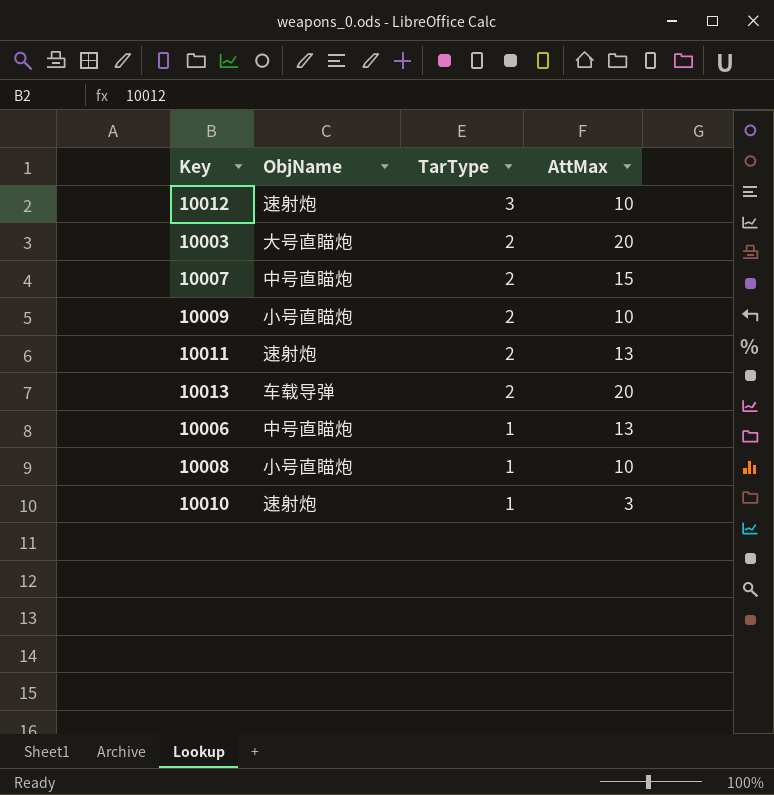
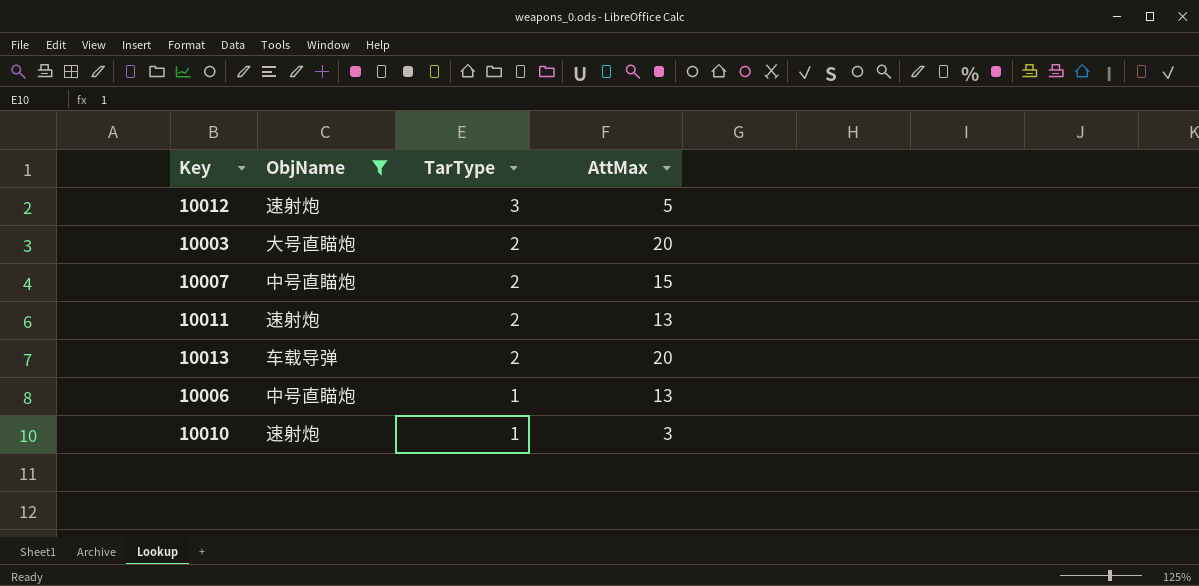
filter: none -> ObjName != 小号直瞄炮
10012 | AttMax: 10 -> 5

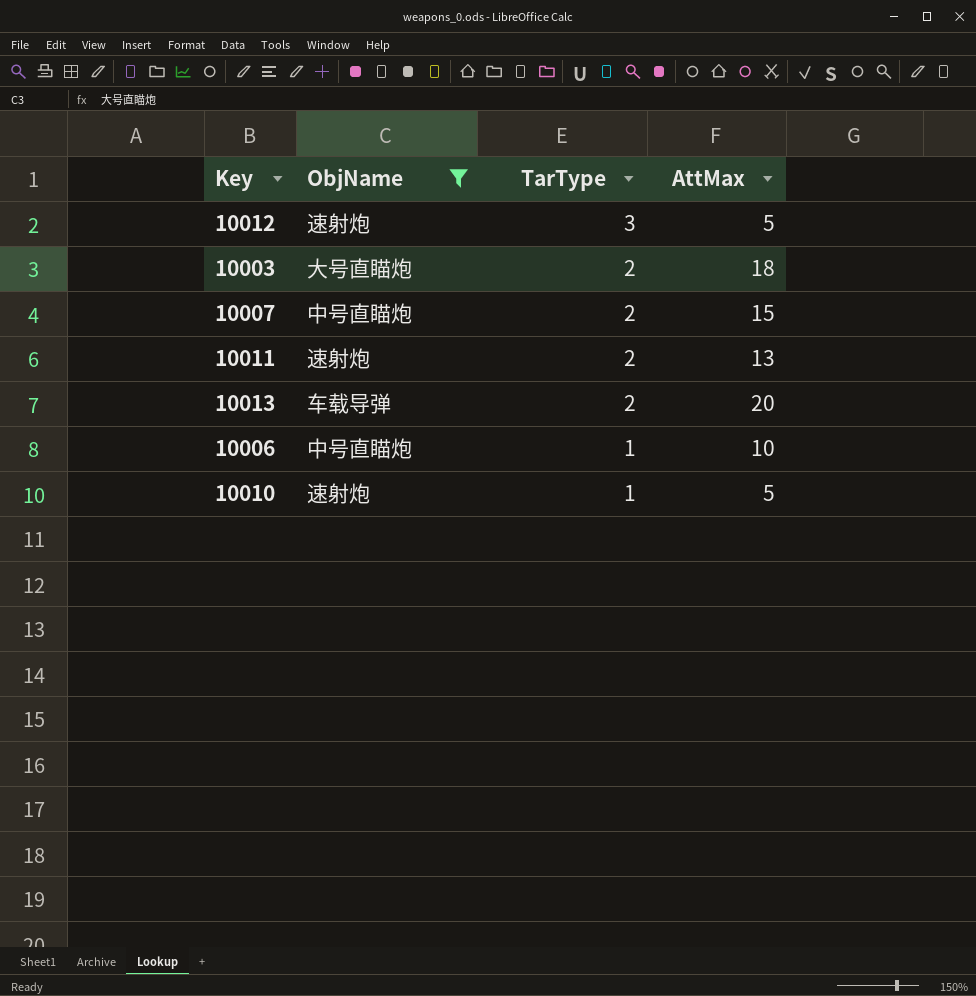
10003 | AttMax: 20 -> 18
10006 | AttMax: 13 -> 10
10010 | AttMax: 3 -> 5

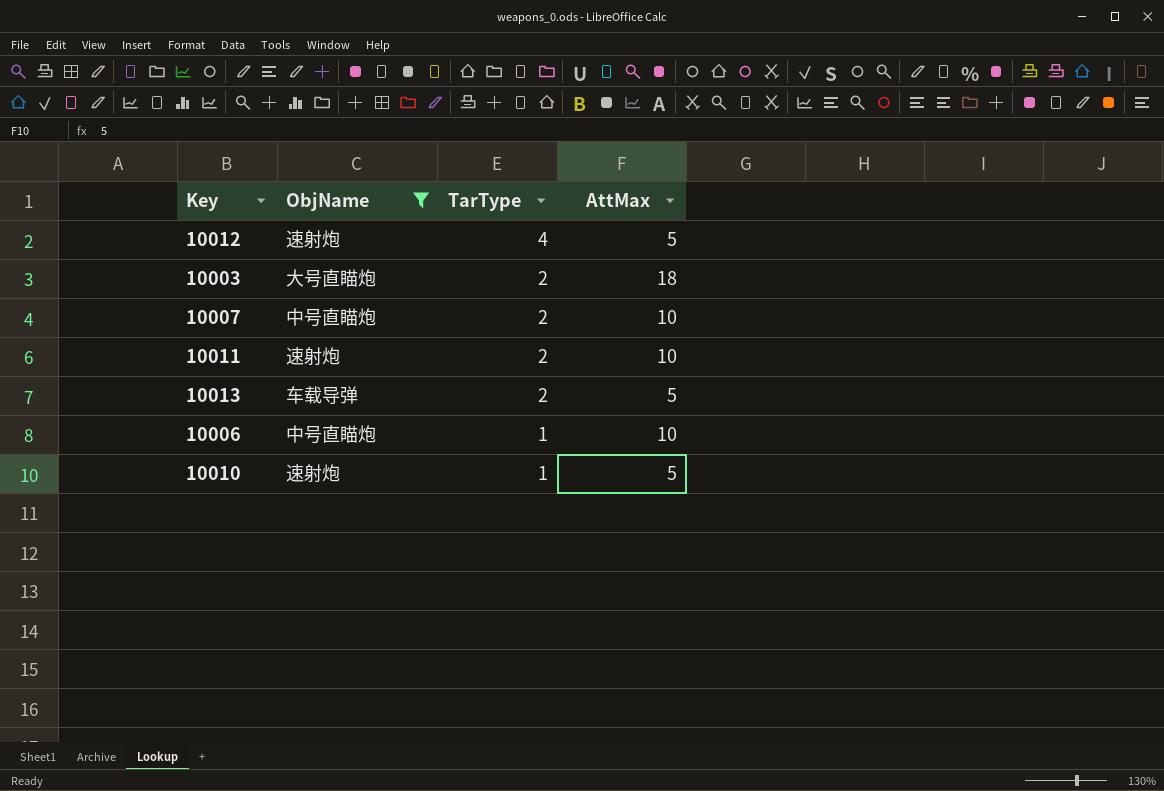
10012 | TarType: 3 -> 4
10007 | AttMax: 15 -> 10
10011 | AttMax: 13 -> 10
10013 | AttMax: 20 -> 5

